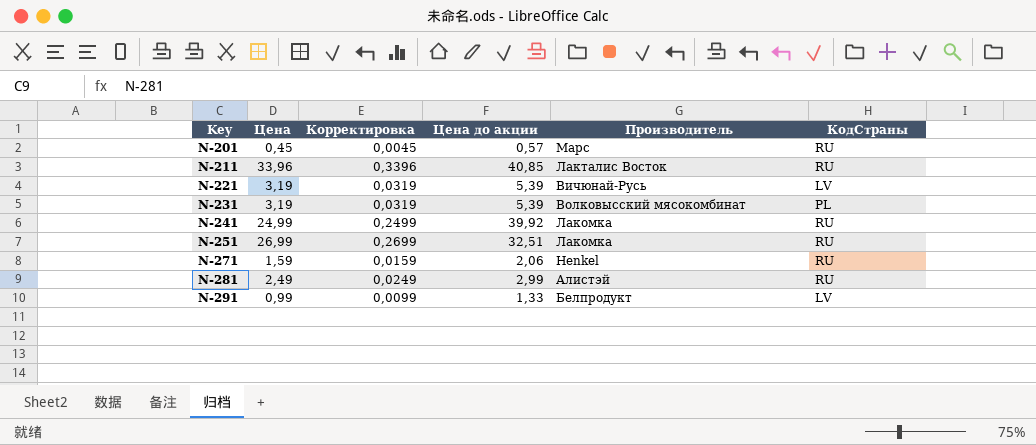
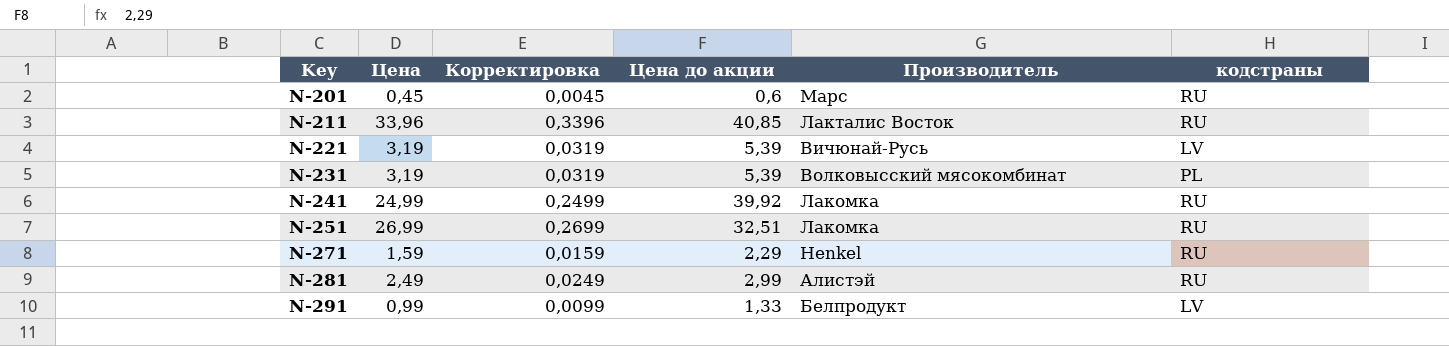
column name: КодСтраны -> кодстраны
N-201 | Цена до акции: 0,57 -> 0,6
N-271 | Цена до акции: 2,06 -> 2,29

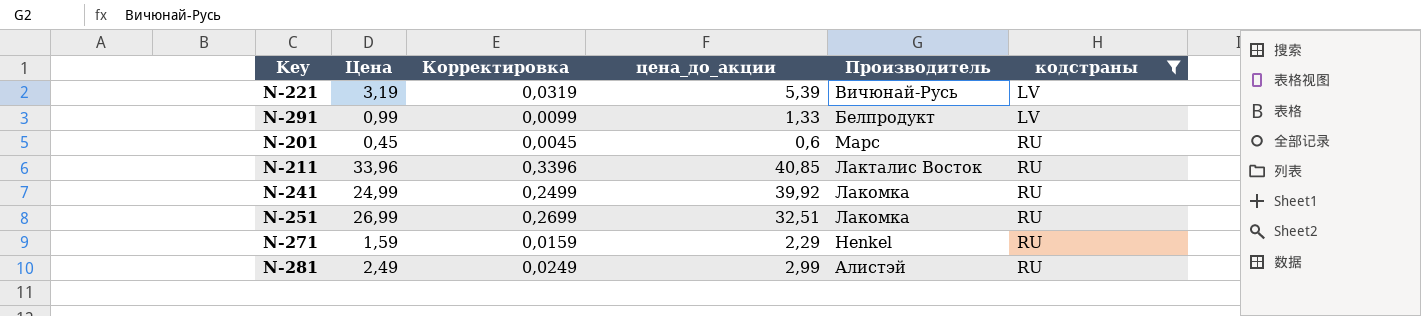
filter: none -> кодстраны != PL
row order: Key ascending -> кодстраны ascending
column name: Цена до акции -> цена_до_акции

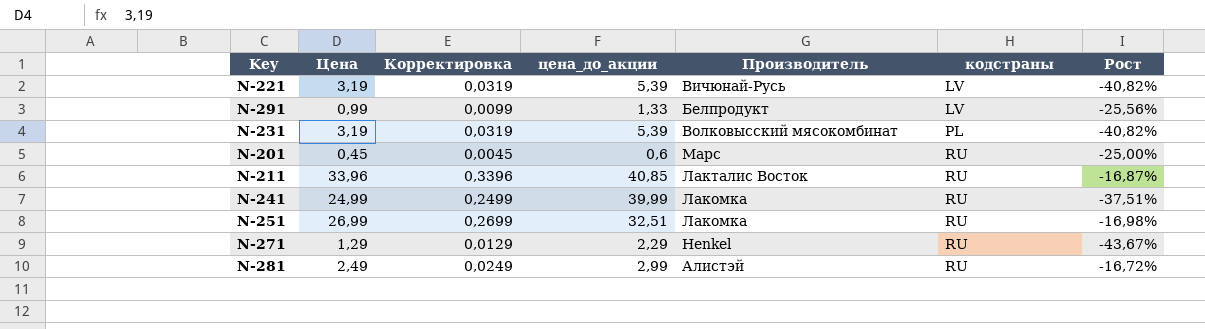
filter: кодстраны != PL -> none
column Рост | formula: none -> ([Цена] - [цена_до_акции]) / [цена_до_акции]
N-241 | цена_до_акции: 39,92 -> 39,99
N-271 | Цена: 1,59 -> 1,29
N-271 | Корректировка: 0,0159 -> 0,0129

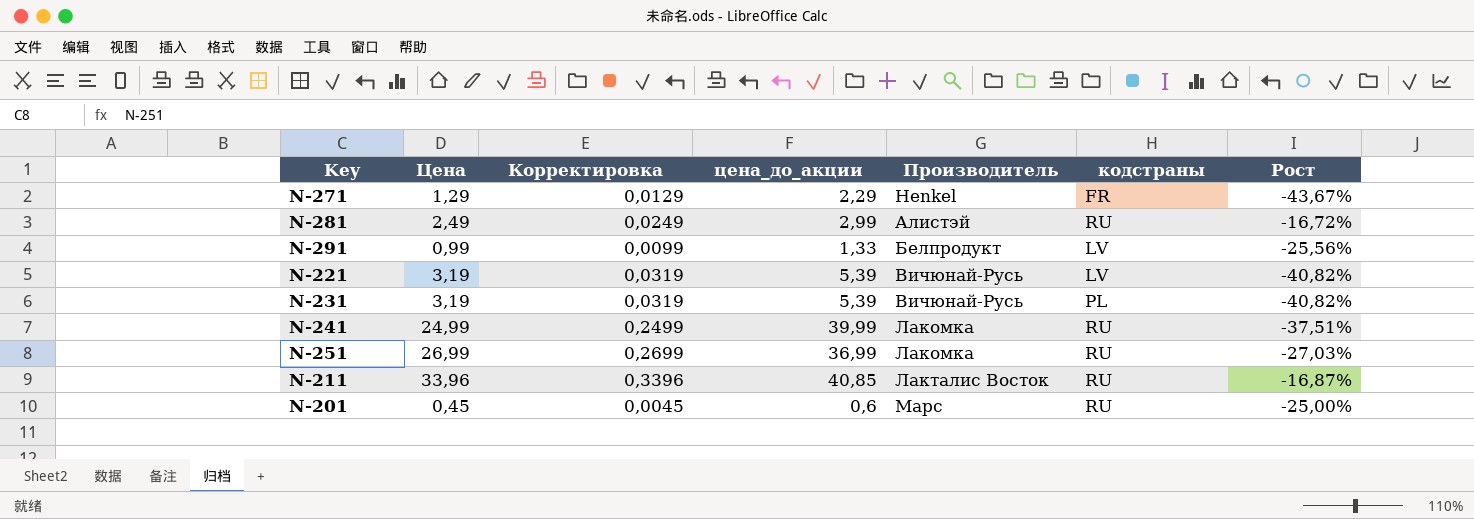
row order: кодстраны ascending -> Производитель ascending
N-271 | кодстраны: RU -> FR
N-231 | Производитель: Волковысский мясокомбинат -> Вичюнай-Русь
N-251 | цена_до_акции: 32,51 -> 36,99
N-251 | Рост: -16,98% -> -27,03%

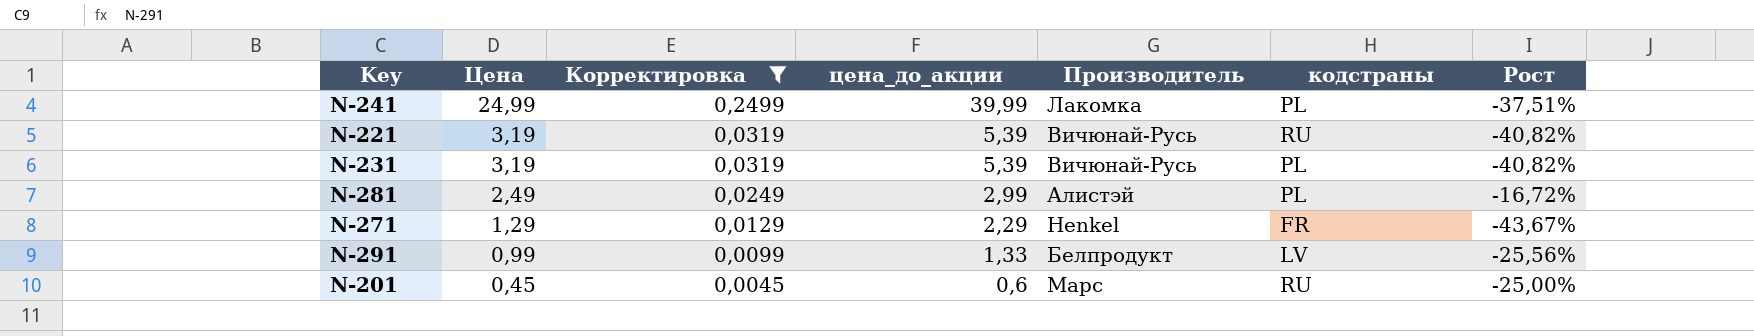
filter: none -> Корректировка <= 0,2499
row order: Производитель ascending -> Цена descending
N-241 | кодстраны: RU -> PL
N-221 | кодстраны: LV -> RU
N-281 | кодстраны: RU -> PL

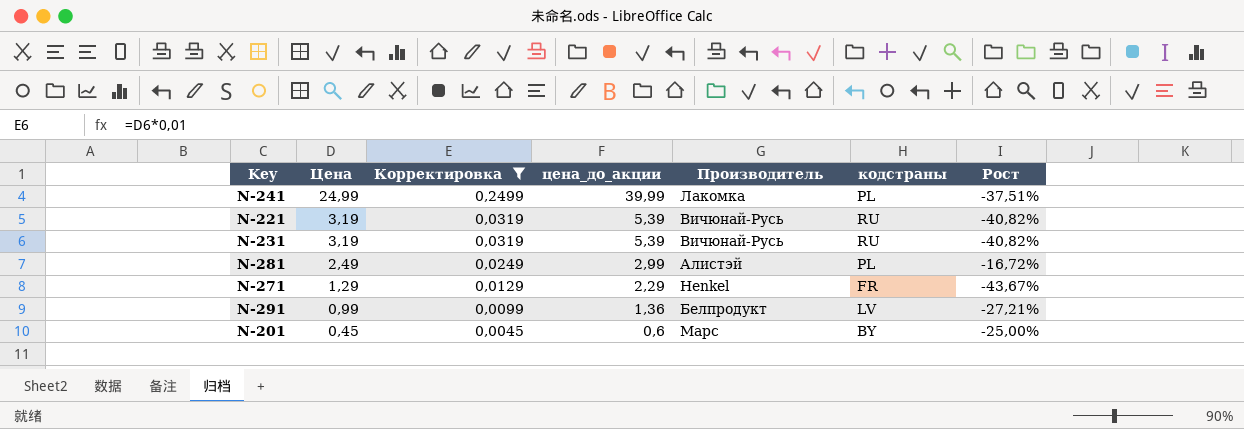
N-231 | кодстраны: PL -> RU
N-291 | цена_до_акции: 1,33 -> 1,36
N-291 | Рост: -25,56% -> -27,21%
N-201 | кодстраны: RU -> BY

